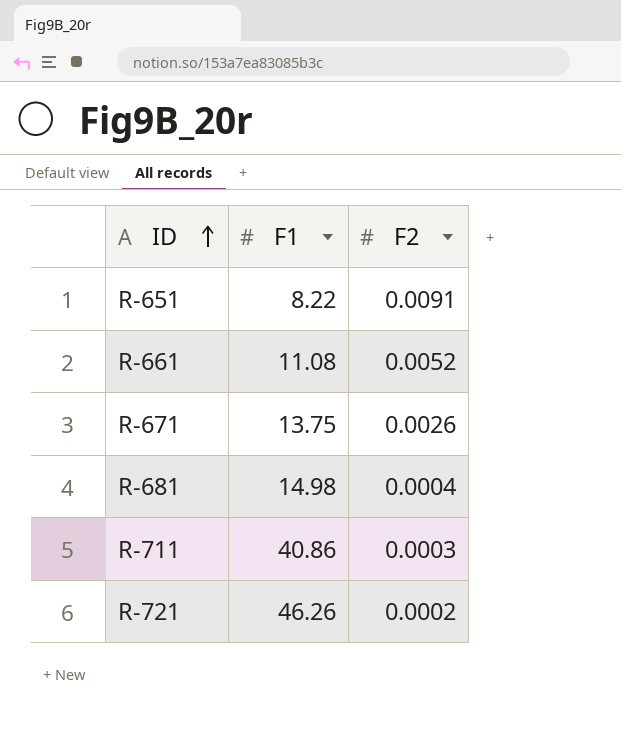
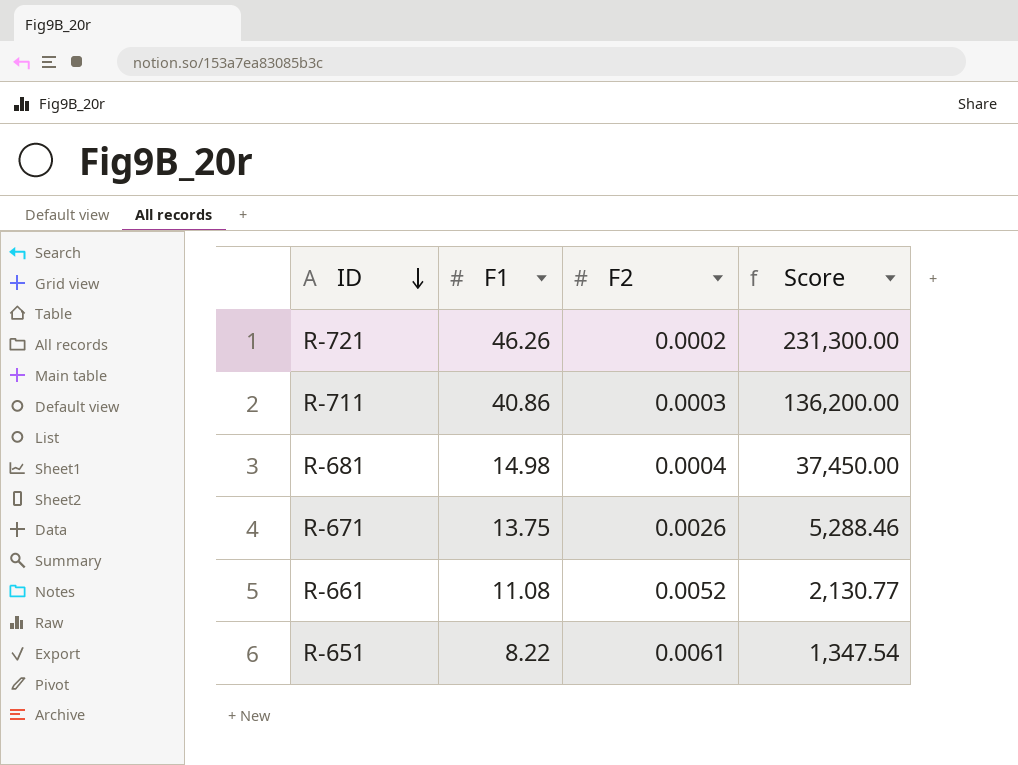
row order: ID ascending -> ID descending
column Score | formula: none -> [F1] / [F2]
R-651 | F2: 0.0091 -> 0.0061

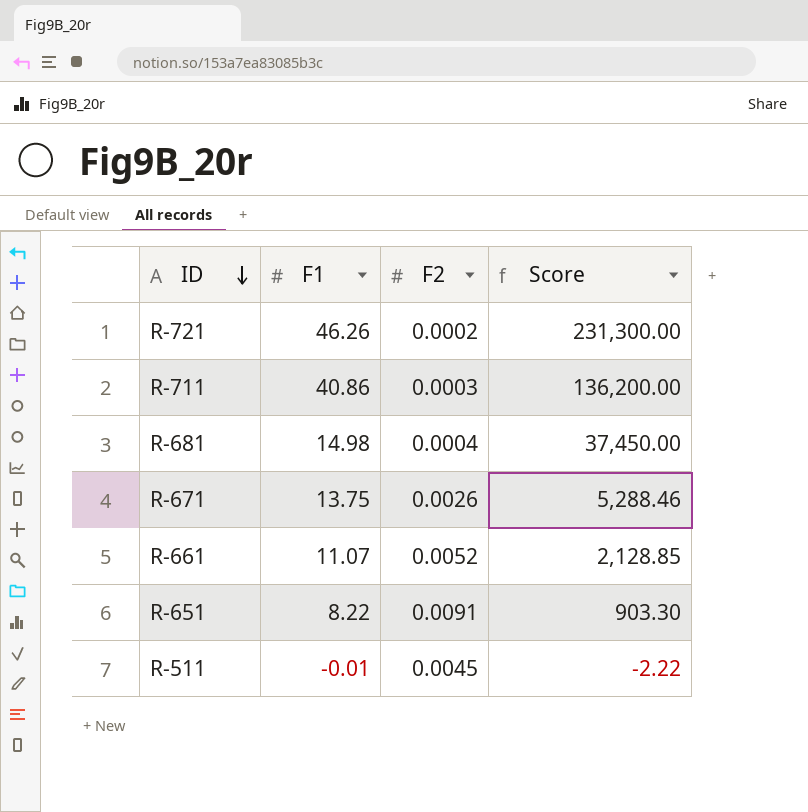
R-661 | F1: 11.08 -> 11.07
R-661 | Score: 2,130.77 -> 2,128.85
R-651 | F2: 0.0061 -> 0.0091
R-651 | Score: 1,347.54 -> 903.30
row R-511: none -> -0.01 | 0.0045 | -2.22

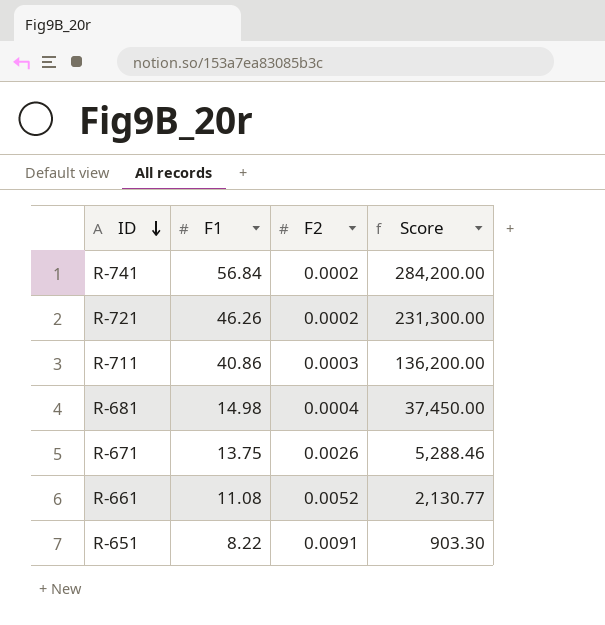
row R-511: -0.01 | 0.0045 | -2.22 -> none
row R-741: none -> 56.84 | 0.0002 | 284,200.00
R-661 | F1: 11.07 -> 11.08
R-661 | Score: 2,128.85 -> 2,130.77

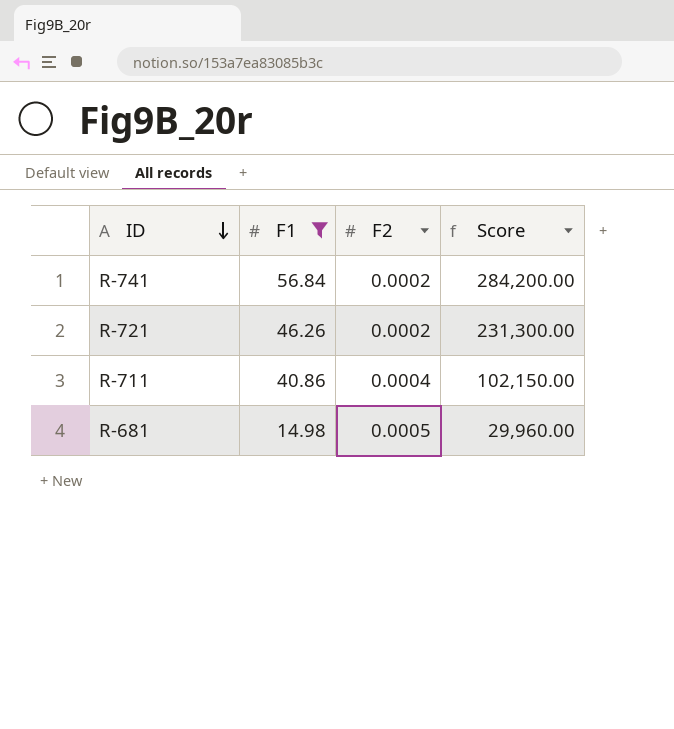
filter: none -> F1 >= 14.98
R-711 | F2: 0.0003 -> 0.0004
R-711 | Score: 136,200.00 -> 102,150.00
R-681 | F2: 0.0004 -> 0.0005
R-681 | Score: 37,450.00 -> 29,960.00

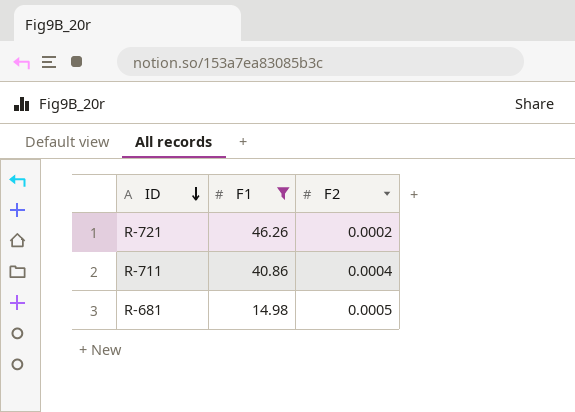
column Score | formula: [F1] / [F2] -> none
row R-741: 56.84 | 0.0002 | 284,200.00 -> none

